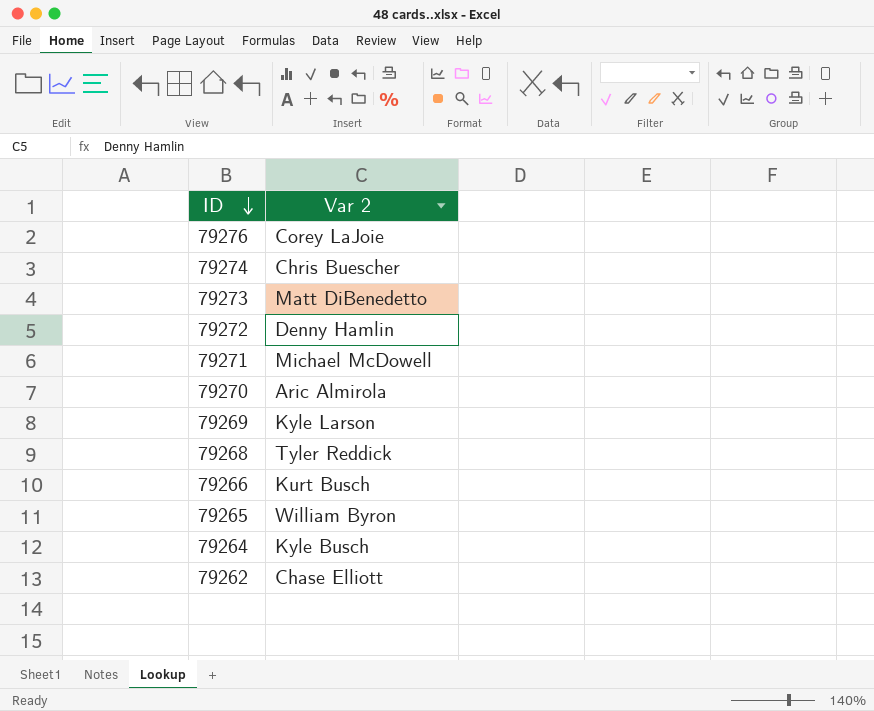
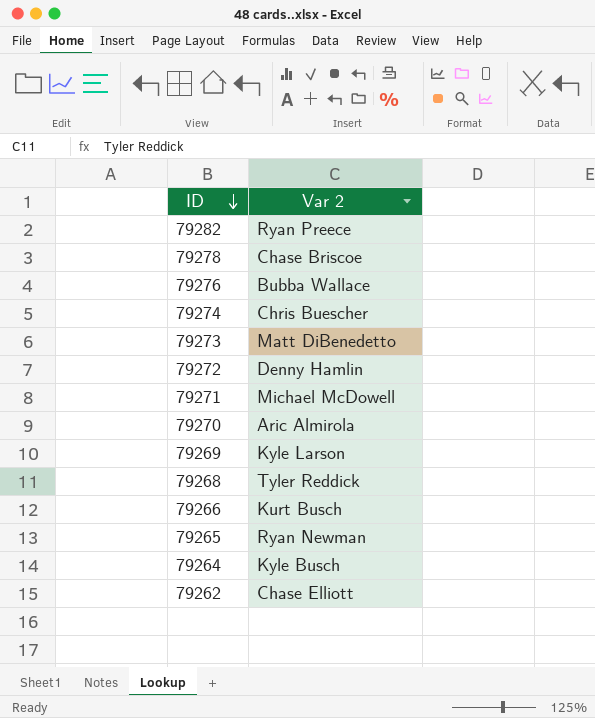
row 79282: none -> Ryan Preece
row 79278: none -> Chase Briscoe
79276 | Var 2: Corey LaJoie -> Bubba Wallace
79265 | Var 2: William Byron -> Ryan Newman

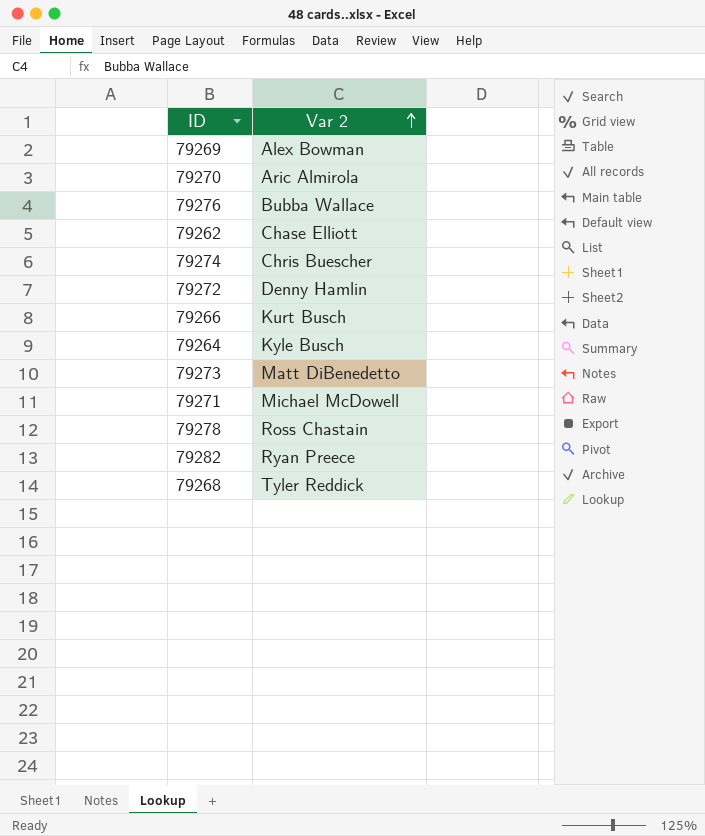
row order: ID descending -> Var 2 ascending
row 79265: Ryan Newman -> none
79269 | Var 2: Kyle Larson -> Alex Bowman
79278 | Var 2: Chase Briscoe -> Ross Chastain

